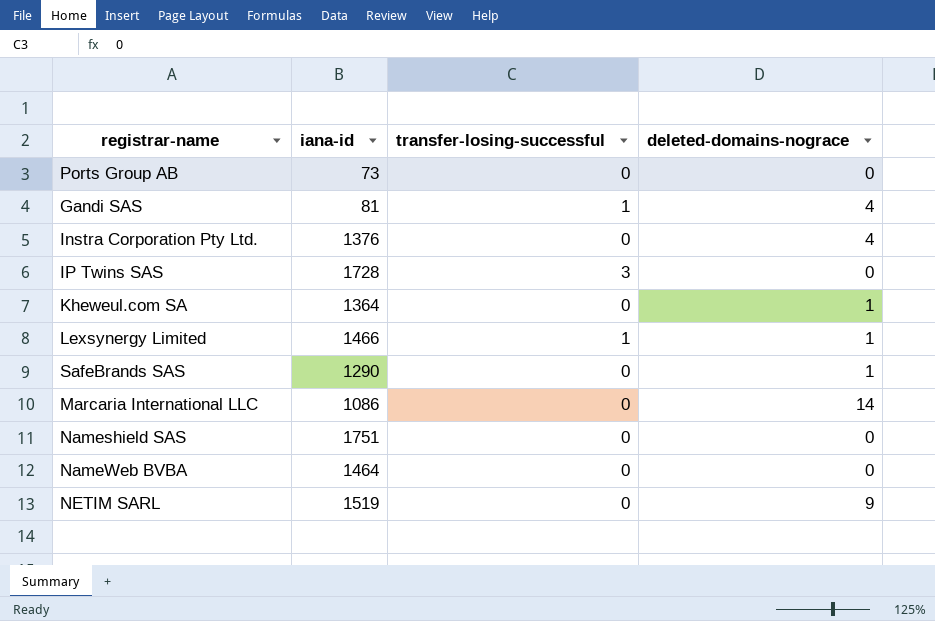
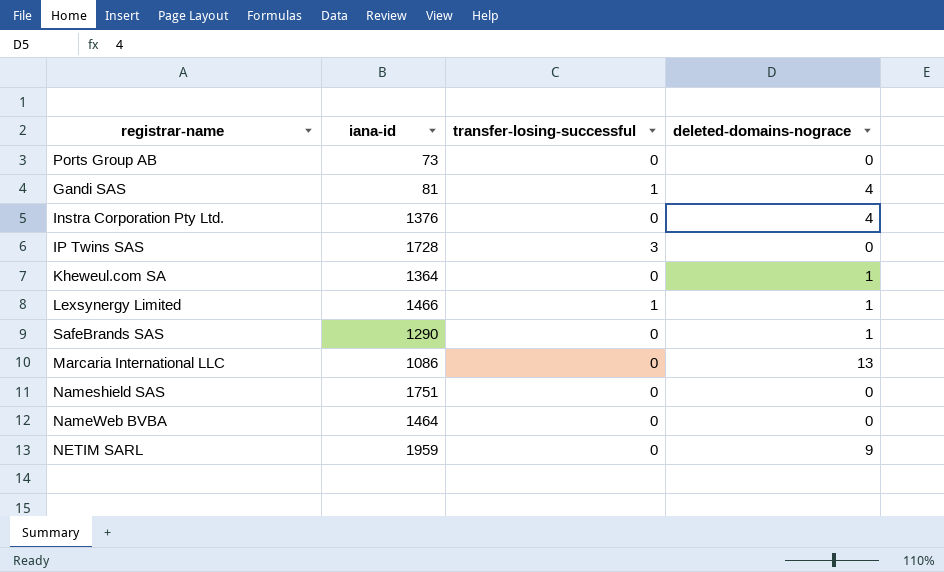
Marcaria International LLC | deleted-domains-nograce: 14 -> 13
NETIM SARL | iana-id: 1519 -> 1959

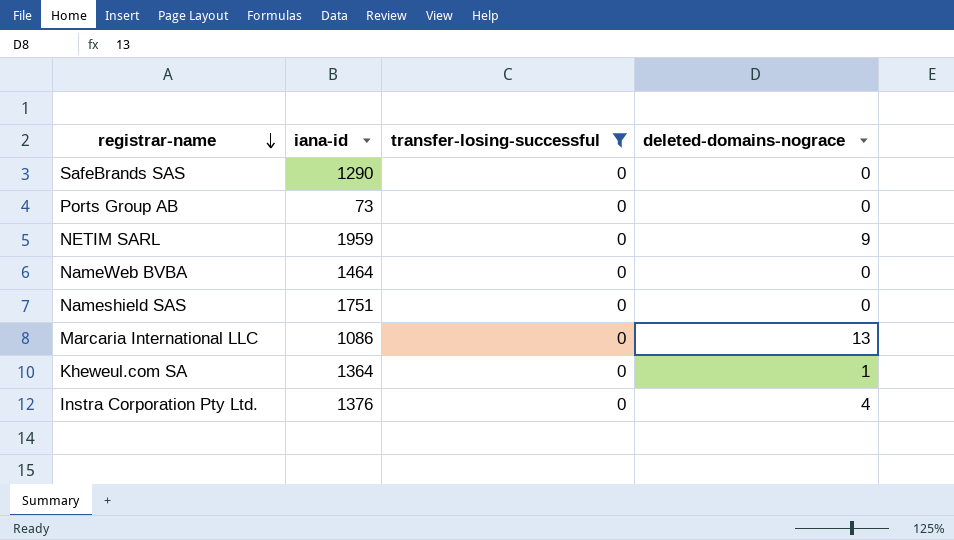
filter: none -> transfer-losing-successful = 0
row order: none -> registrar-name descending
SafeBrands SAS | deleted-domains-nograce: 1 -> 0

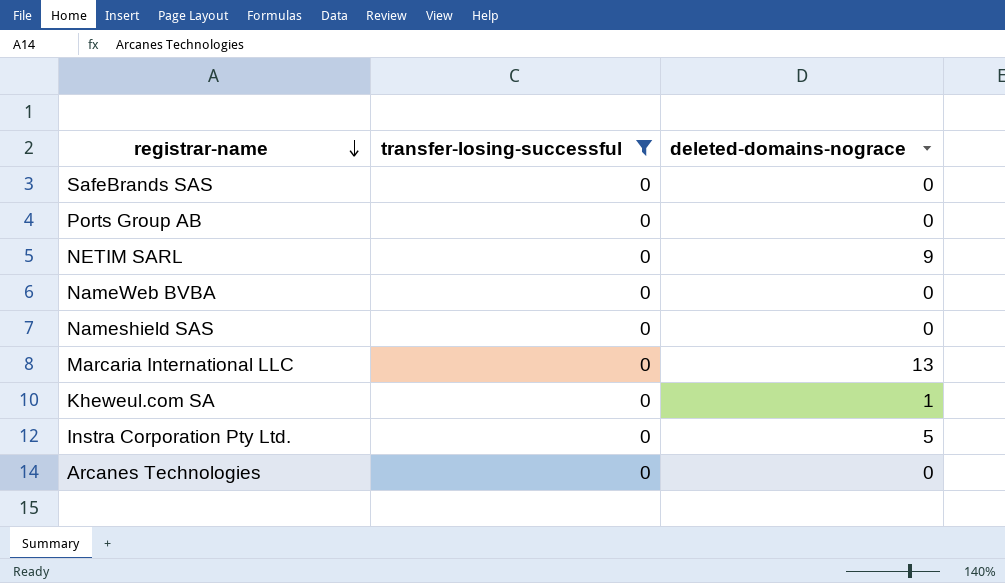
column iana-id | position: 2 -> none
Instra Corporation Pty Ltd. | deleted-domains-nograce: 4 -> 5
row Arcanes Technologies: none -> 0 | 0

